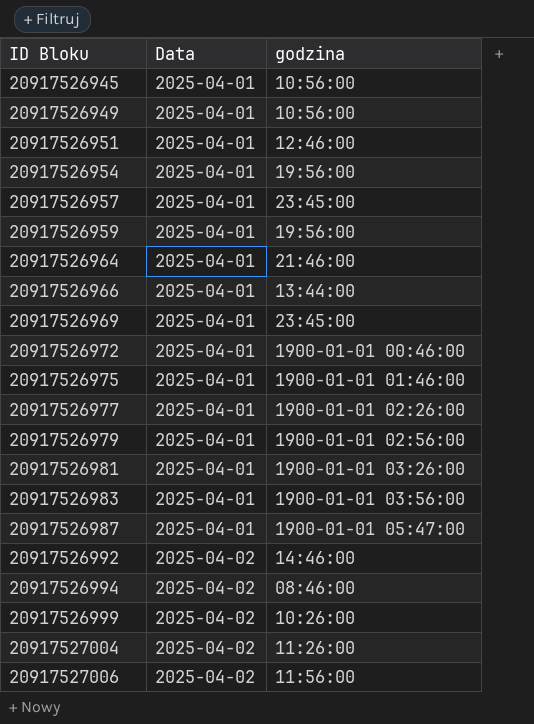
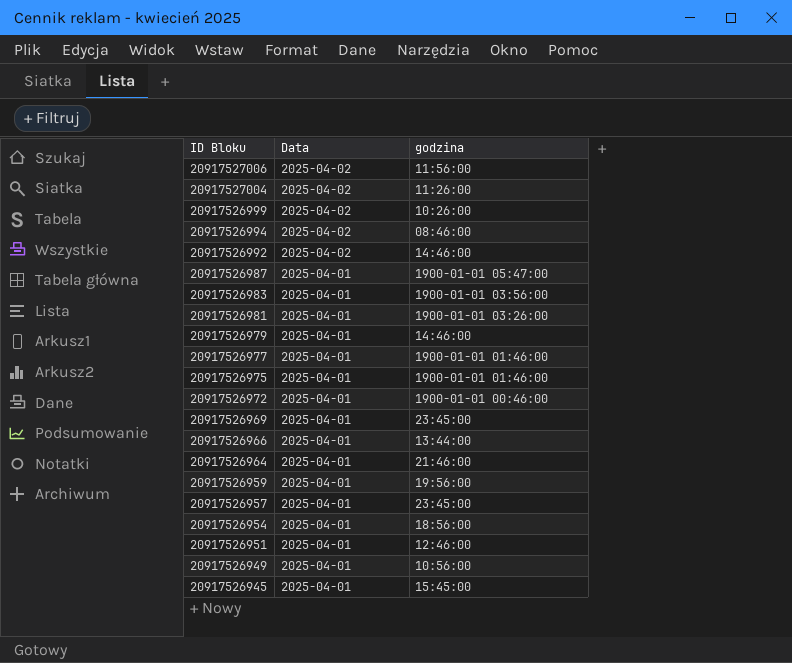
row order: ID Bloku ascending -> ID Bloku descending
20917526979 | godzina: 1900-01-01 02:56:00 -> 14:46:00
20917526977 | godzina: 1900-01-01 02:26:00 -> 1900-01-01 01:46:00
20917526954 | godzina: 19:56:00 -> 18:56:00
20917526945 | godzina: 10:56:00 -> 15:45:00

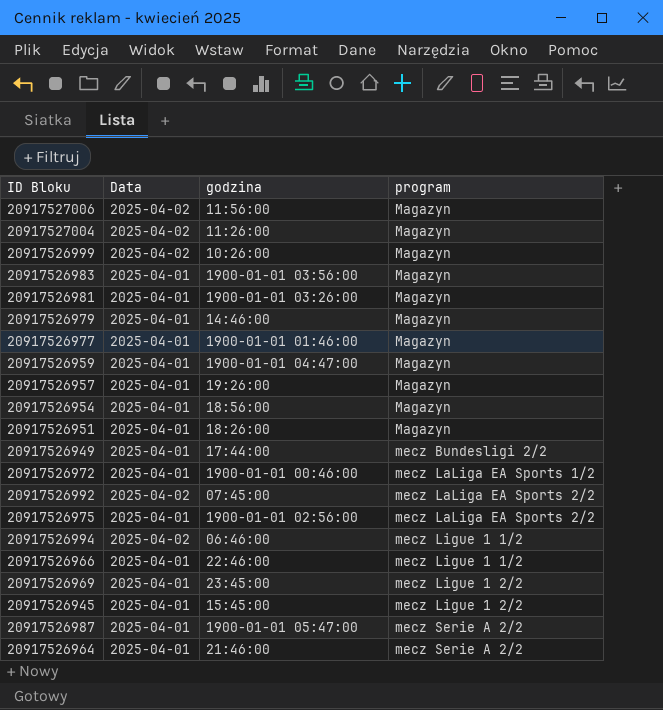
row order: ID Bloku descending -> program ascending
column program | position: none -> 4
20917526959 | godzina: 19:56:00 -> 1900-01-01 04:47:00
20917526957 | godzina: 23:45:00 -> 19:26:00
20917526951 | godzina: 12:46:00 -> 18:26:00
20917526949 | godzina: 10:56:00 -> 17:44:00
20917526992 | godzina: 14:46:00 -> 07:45:00
20917526975 | godzina: 1900-01-01 01:46:00 -> 1900-01-01 02:56:00
20917526994 | godzina: 08:46:00 -> 06:46:00
20917526966 | godzina: 13:44:00 -> 22:46:00

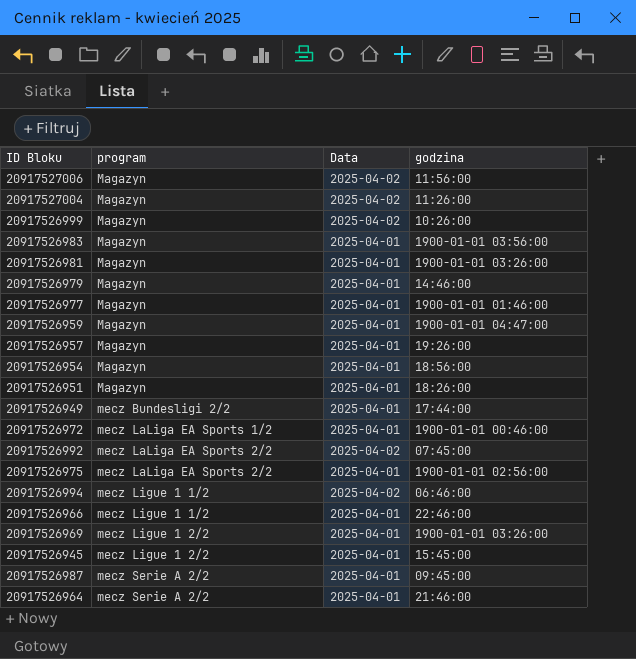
column program | position: 4 -> 2
20917526969 | godzina: 23:45:00 -> 1900-01-01 03:26:00
20917526987 | godzina: 1900-01-01 05:47:00 -> 09:45:00

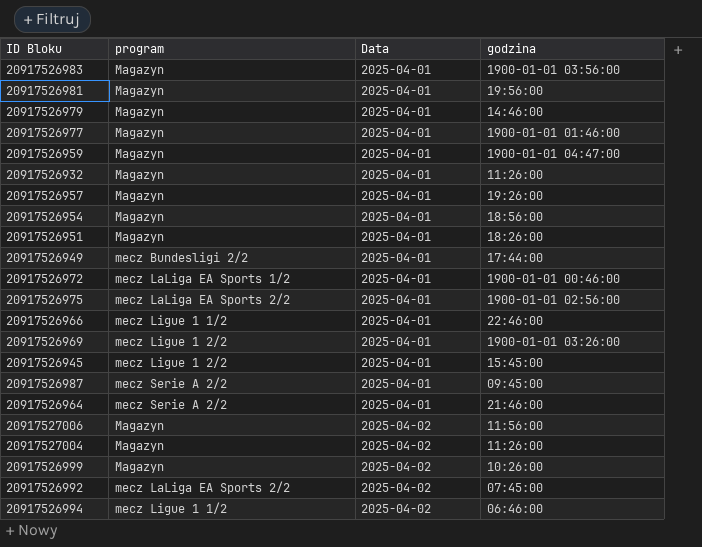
row order: program ascending -> Data ascending
20917526981 | godzina: 1900-01-01 03:26:00 -> 19:56:00
row 20917526932: none -> Magazyn | 2025-04-01 | 11:26:00

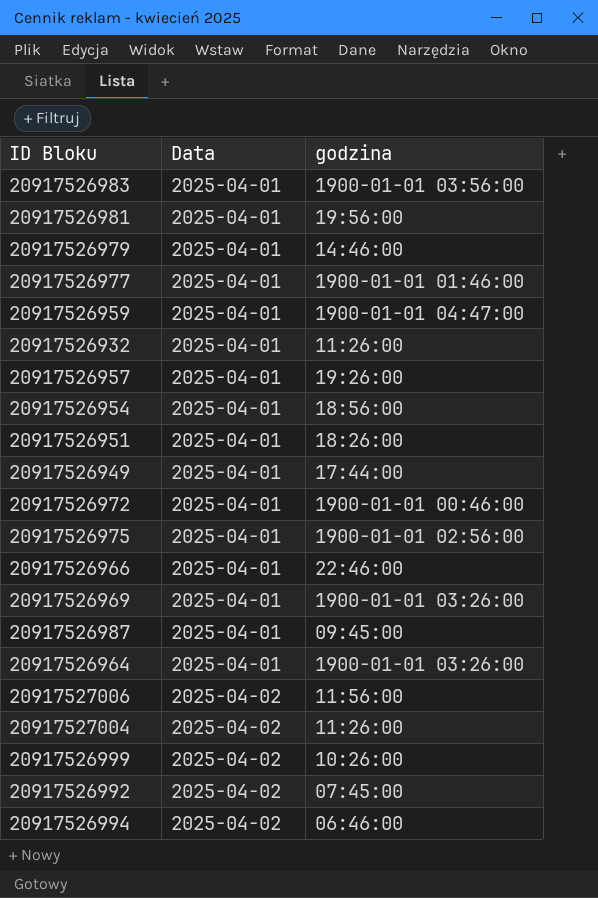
column program | position: 2 -> none
row 20917526945: mecz Ligue 1 2/2 | 2025-04-01 | 15:45:00 -> none
20917526964 | godzina: 21:46:00 -> 1900-01-01 03:26:00

